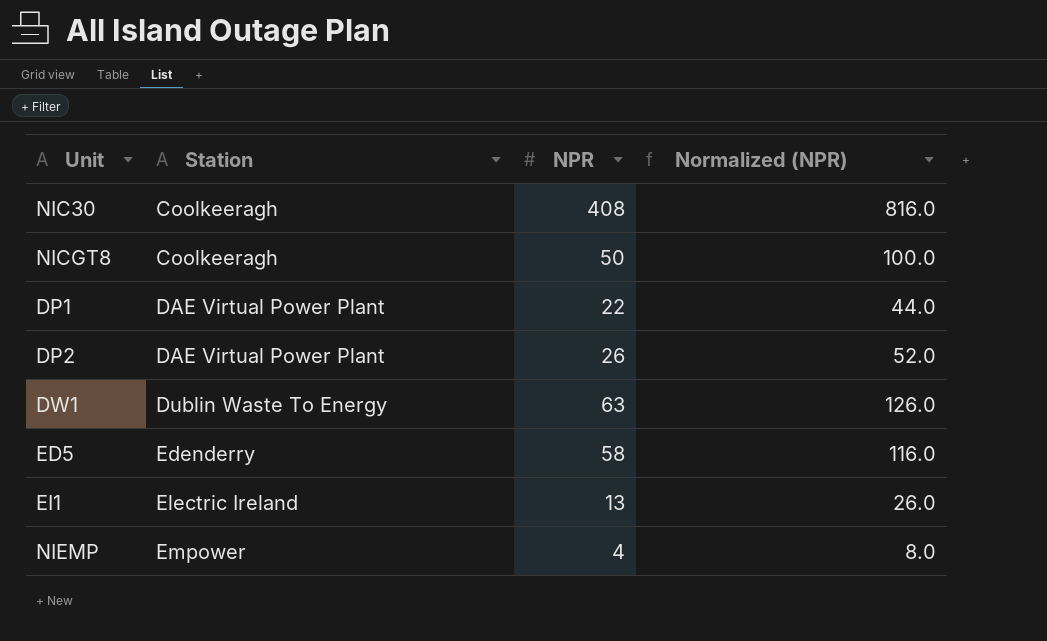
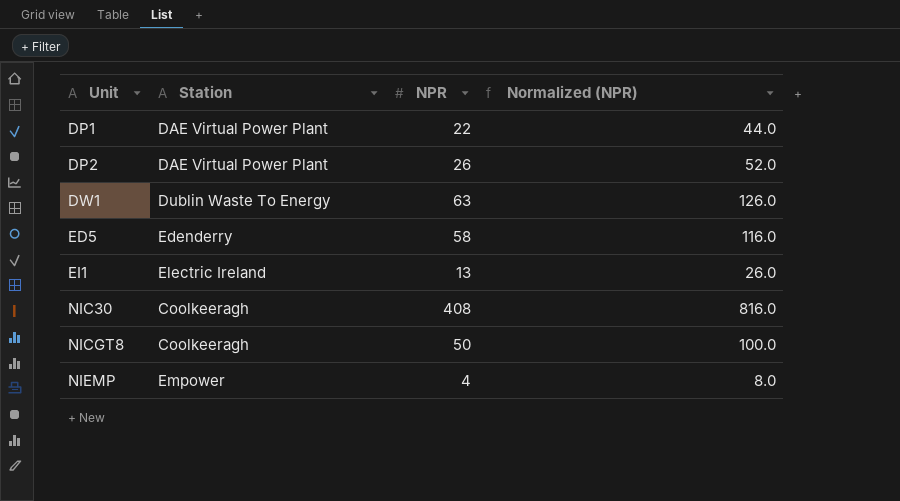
row order: Station ascending -> Unit ascending

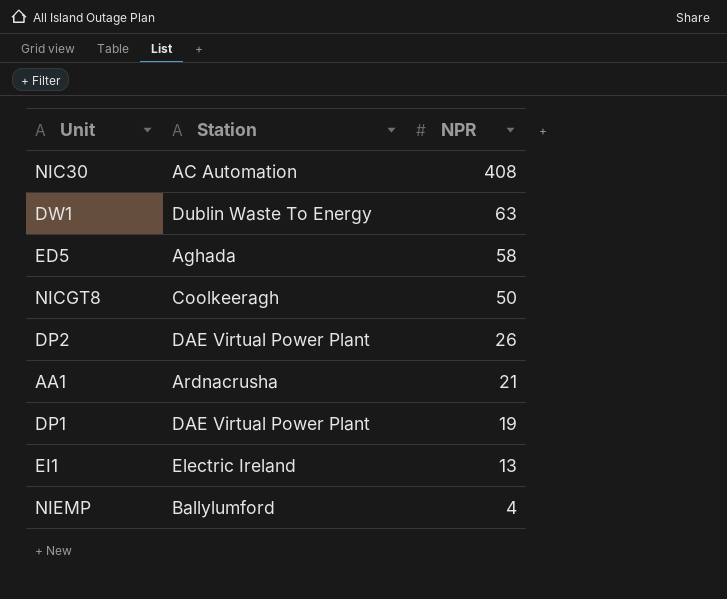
row order: Unit ascending -> NPR descending
column Normalized (NPR) | formula: [NPR] * 2 -> none
NIC30 | Station: Coolkeeragh -> AC Automation
ED5 | Station: Edenderry -> Aghada
row AA1: none -> Ardnacrusha | 21
DP1 | NPR: 22 -> 19
NIEMP | Station: Empower -> Ballylumford

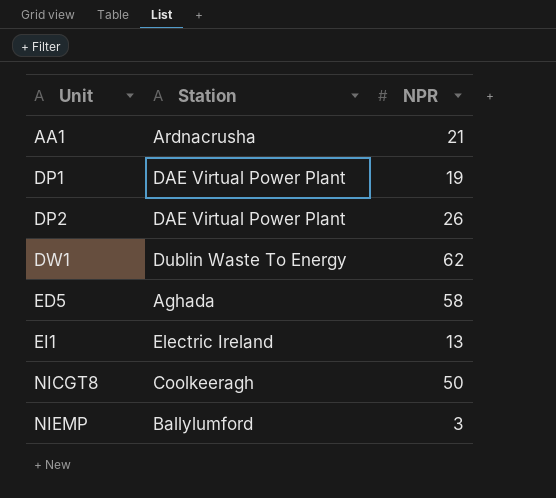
row order: NPR descending -> Unit ascending
row NIC30: AC Automation | 408 -> none
DW1 | NPR: 63 -> 62
NIEMP | NPR: 4 -> 3

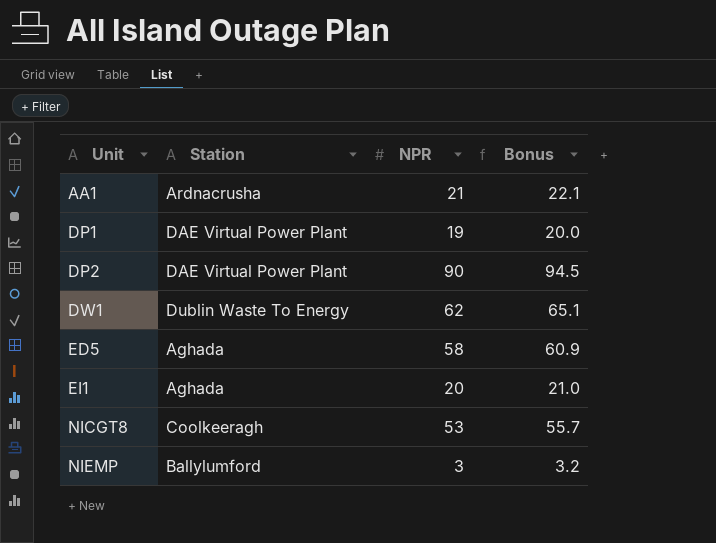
column Bonus | formula: none -> [NPR] * 1.05
DP2 | NPR: 26 -> 90
EI1 | Station: Electric Ireland -> Aghada
EI1 | NPR: 13 -> 20
NICGT8 | NPR: 50 -> 53

